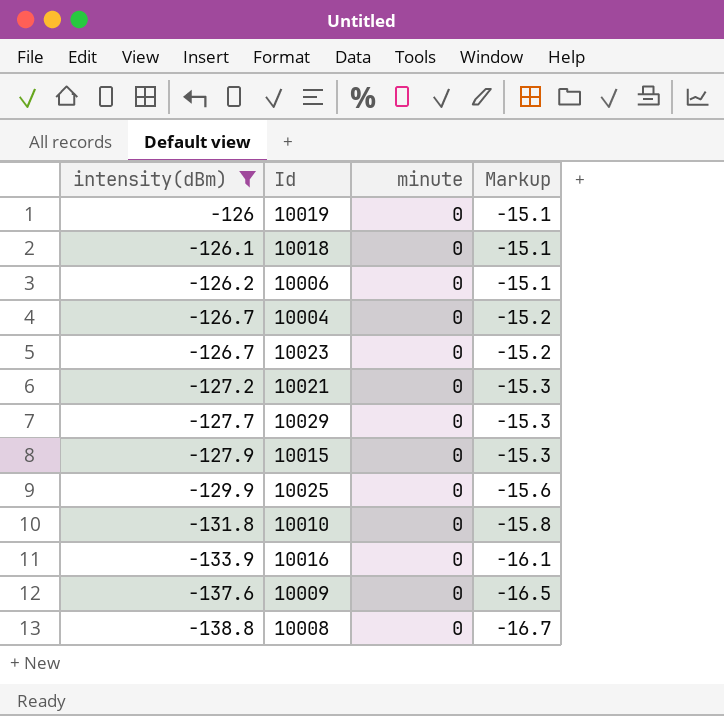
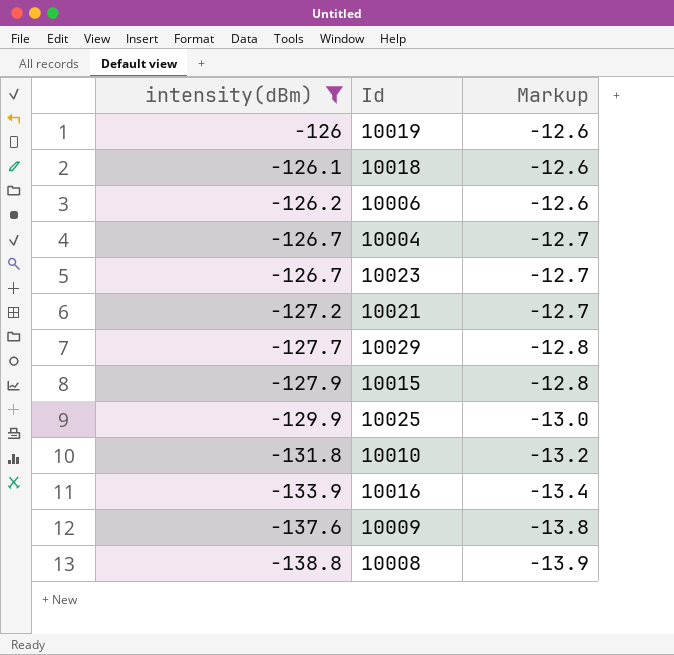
column minute | position: 3 -> none
column Markup | formula: [intensity(dBm)] * 0.12 -> [intensity(dBm)] * 0.1

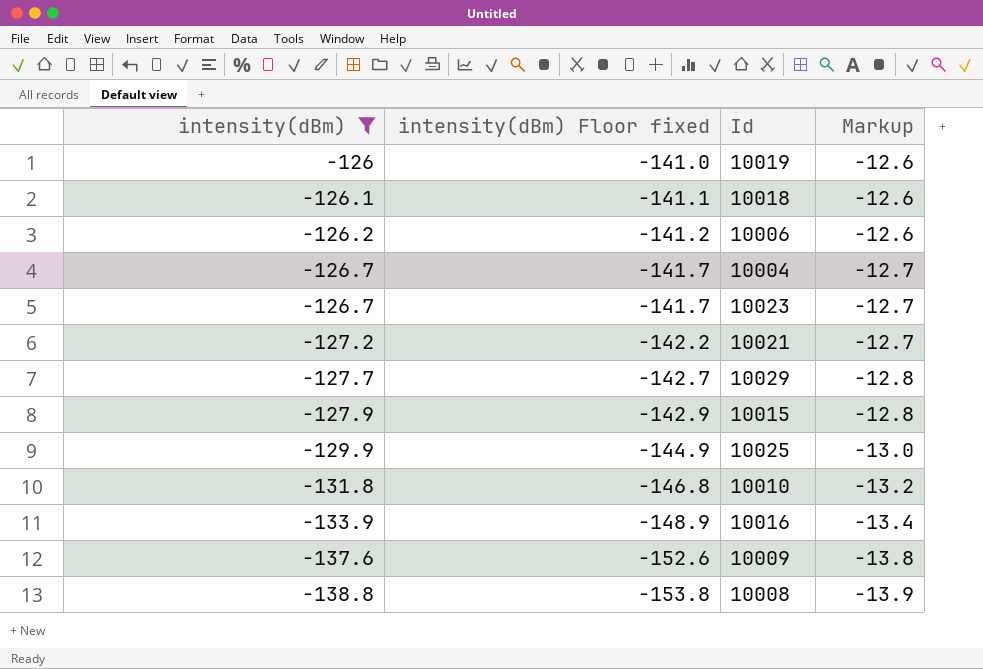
column intensity(dBm) Floor fixed | formula: none -> [intensity(dBm)] - 15

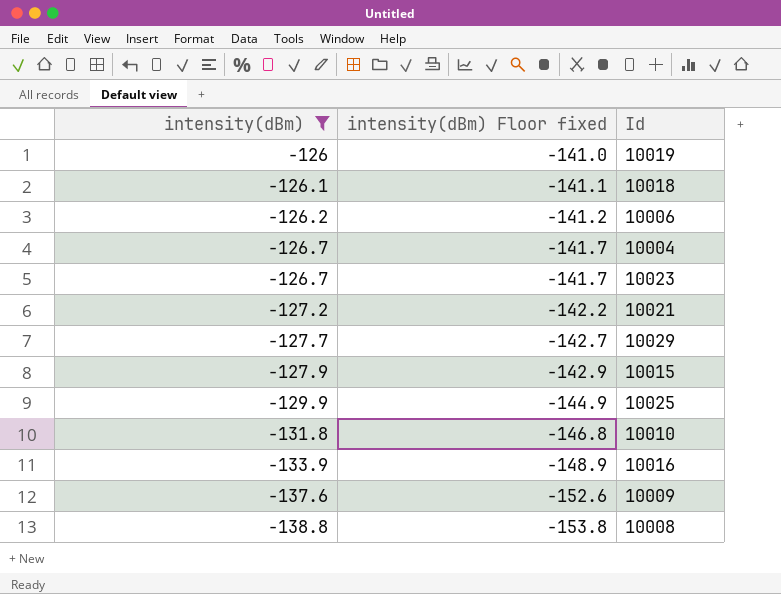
column Markup | formula: [intensity(dBm)] * 0.1 -> none

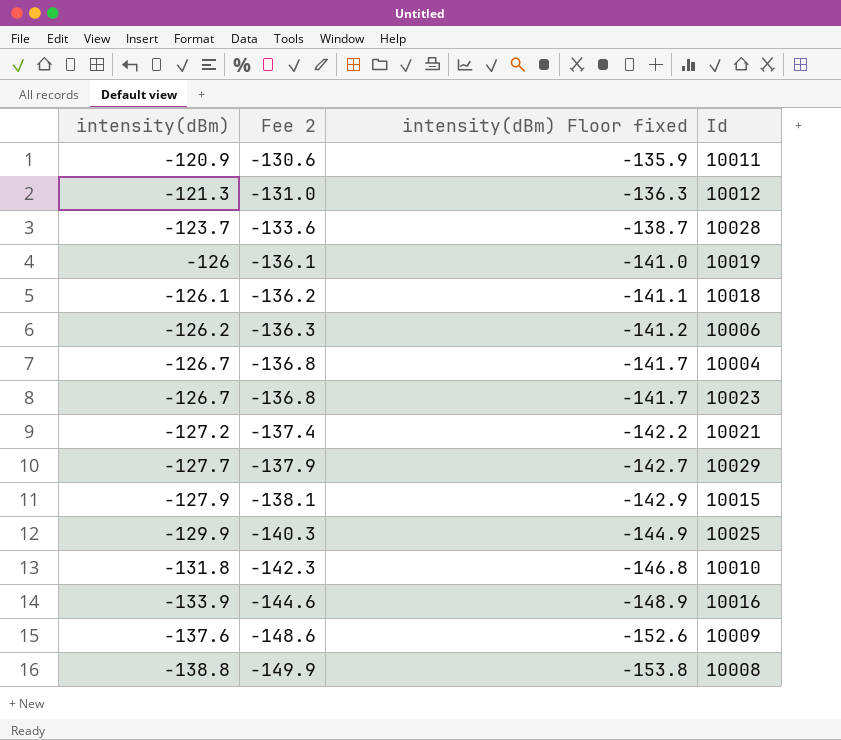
filter: intensity(dBm) <= -126 -> none
column Fee 2 | formula: none -> [intensity(dBm)] * 1.08

